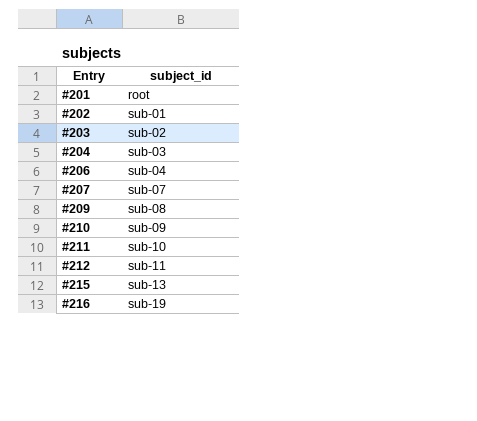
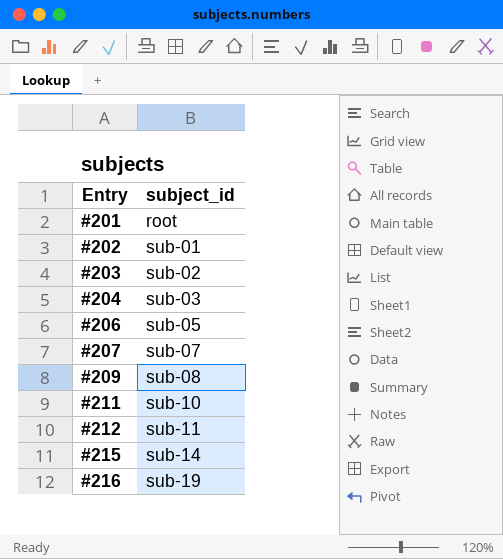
row #210: sub-09 -> none
#206 | subject_id: sub-04 -> sub-05
#215 | subject_id: sub-13 -> sub-14

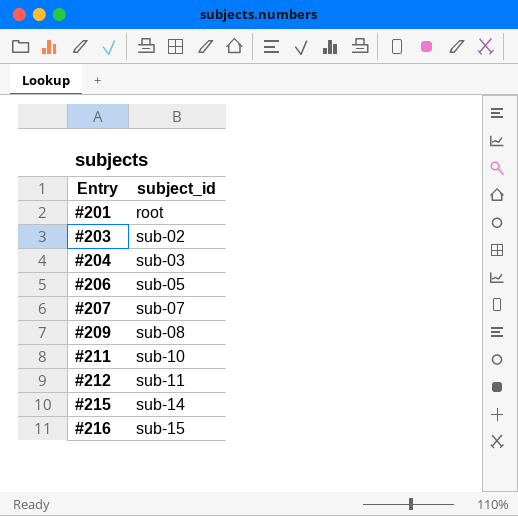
row #202: sub-01 -> none
#216 | subject_id: sub-19 -> sub-15

